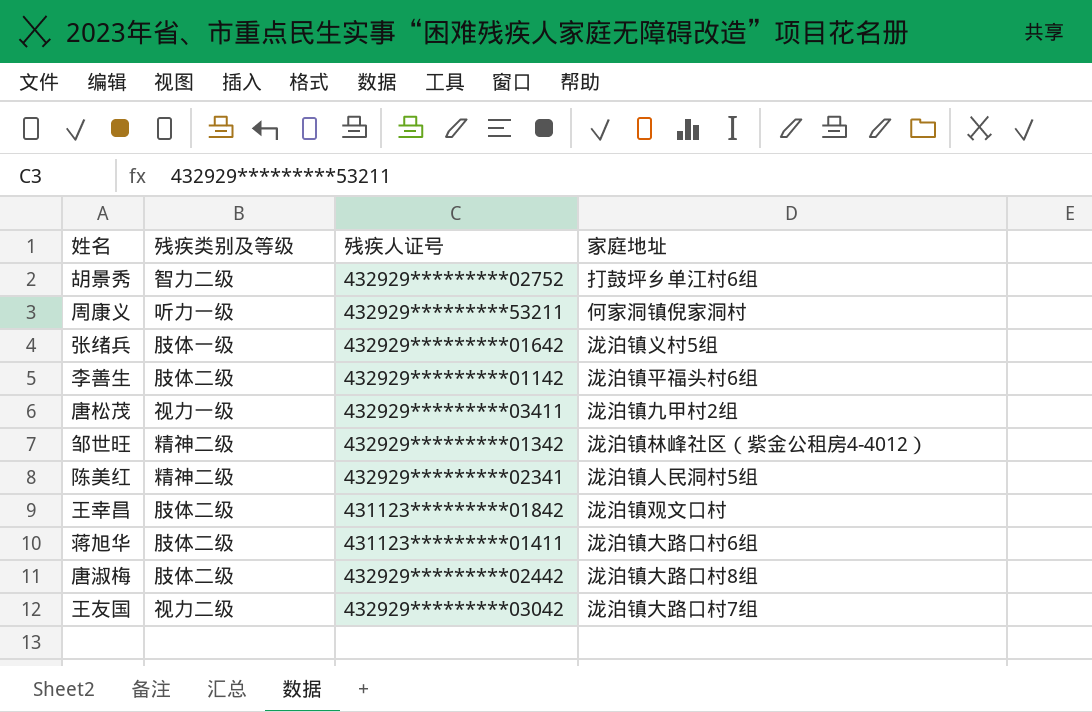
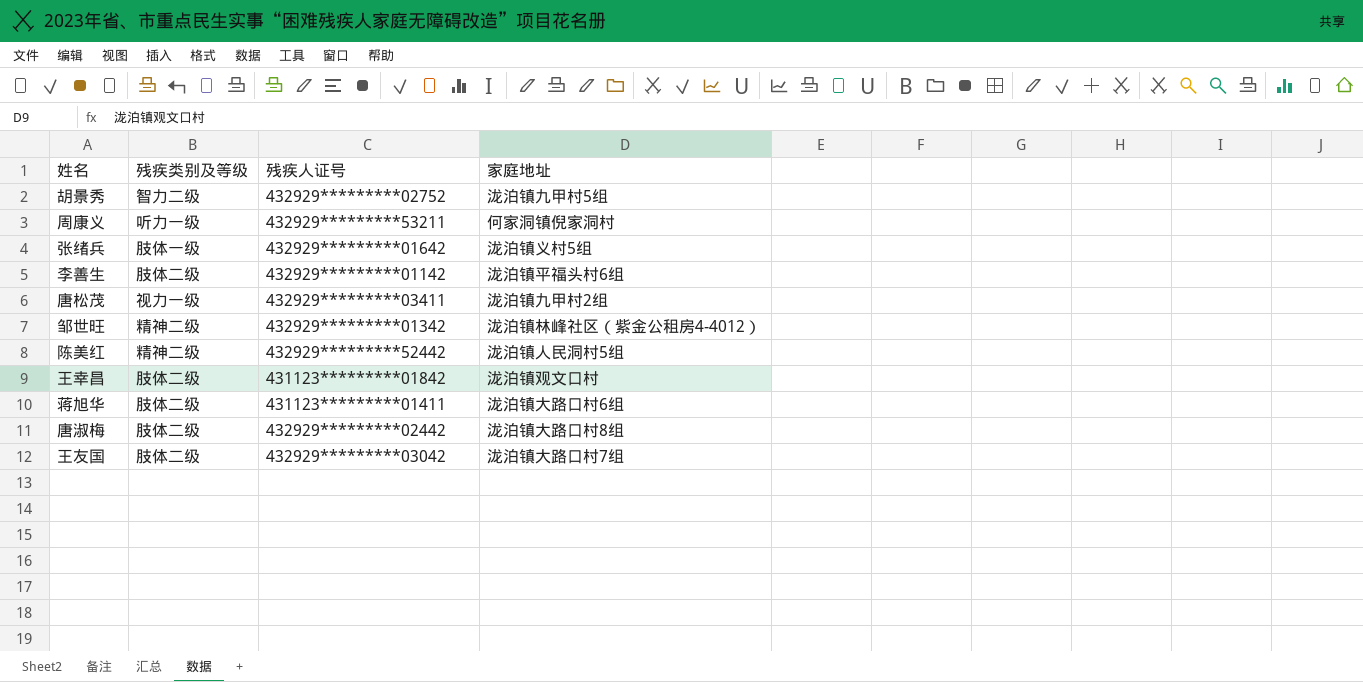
胡景秀 | 家庭地址: 打鼓坪乡单江村6组 -> 泷泊镇九甲村5组
陈美红 | 残疾人证号: 432929*********02341 -> 432929*********52442
王友国 | 残疾类别及等级: 视力二级 -> 肢体二级

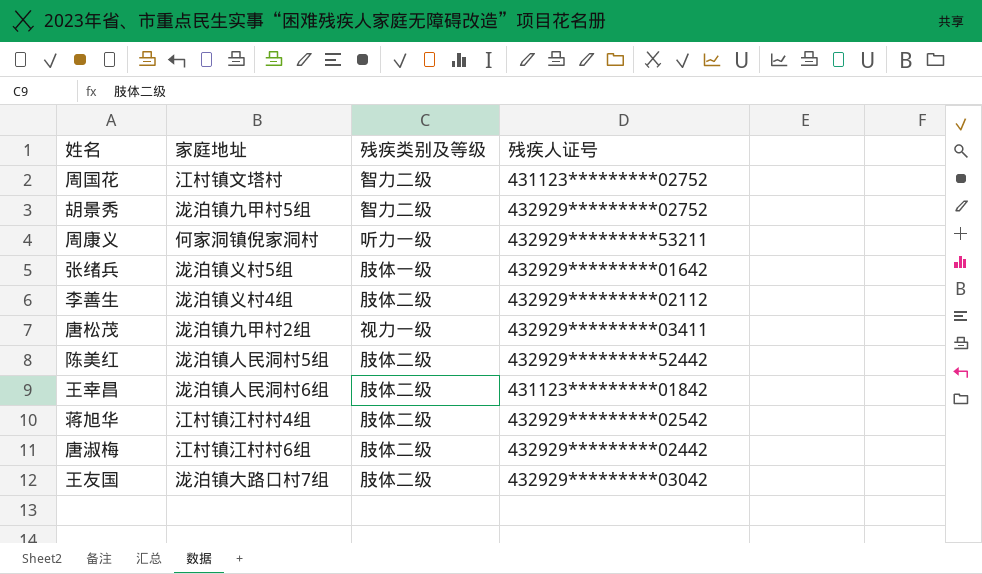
column 家庭地址 | position: 4 -> 2
row 邹世旺: 精神二级 | 432929*********01342 | 泷泊镇林峰社区（紫金公租房4-4012） -> none
row 周国花: none -> 江村镇文塔村 | 智力二级 | 431123*********02752
李善生 | 家庭地址: 泷泊镇平福头村6组 -> 泷泊镇义村4组
李善生 | 残疾人证号: 432929*********01142 -> 432929*********02112
陈美红 | 残疾类别及等级: 精神二级 -> 肢体二级
王幸昌 | 家庭地址: 泷泊镇观文口村 -> 泷泊镇人民洞村6组
蒋旭华 | 家庭地址: 泷泊镇大路口村6组 -> 江村镇江村村4组
蒋旭华 | 残疾人证号: 431123*********01411 -> 432929*********02542
唐淑梅 | 家庭地址: 泷泊镇大路口村8组 -> 江村镇江村村6组

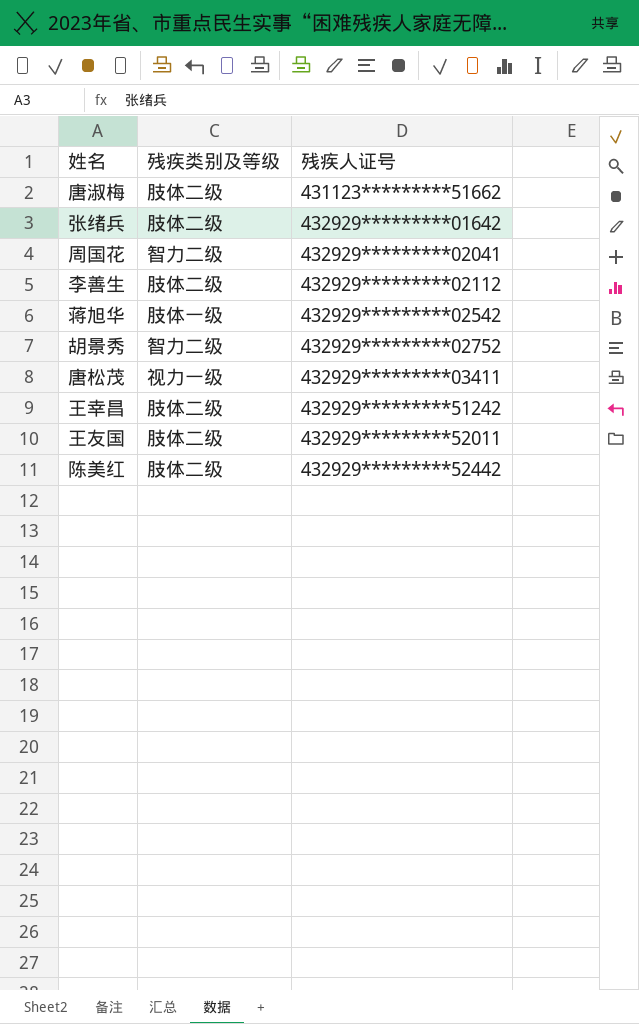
row order: none -> 残疾人证号 ascending
column 家庭地址 | position: 2 -> none
row 周康义: 何家洞镇倪家洞村 | 听力一级 | 432929*********53211 -> none
唐淑梅 | 残疾人证号: 432929*********02442 -> 431123*********51662
张绪兵 | 残疾类别及等级: 肢体一级 -> 肢体二级
周国花 | 残疾人证号: 431123*********02752 -> 432929*********02041
蒋旭华 | 残疾类别及等级: 肢体二级 -> 肢体一级
王幸昌 | 残疾人证号: 431123*********01842 -> 432929*********51242
王友国 | 残疾人证号: 432929*********03042 -> 432929*********52011

